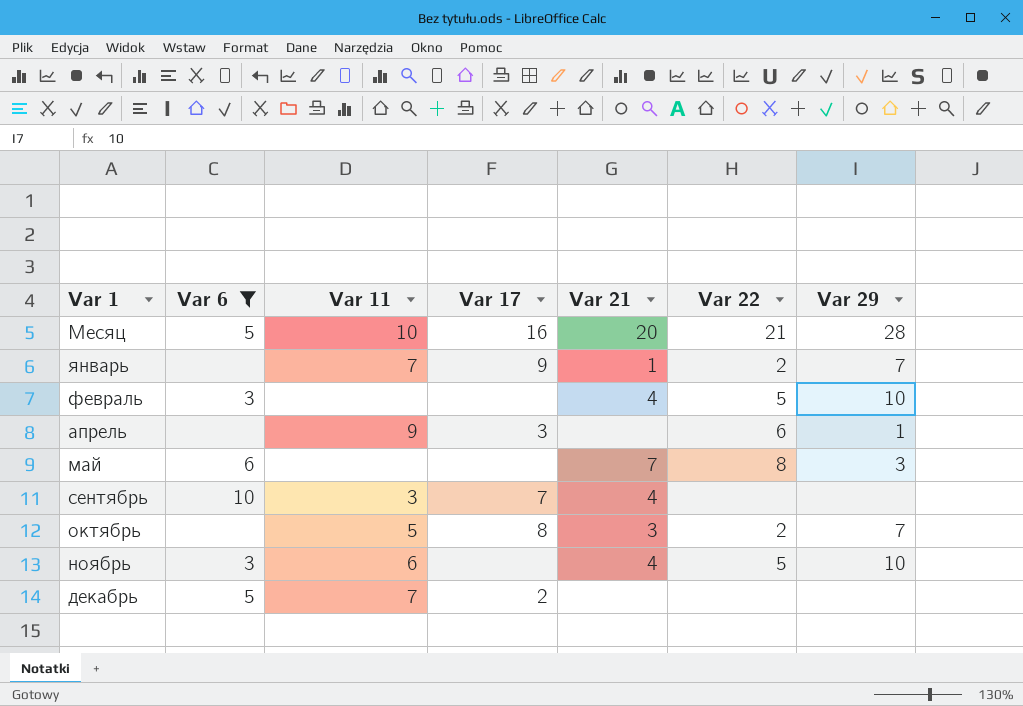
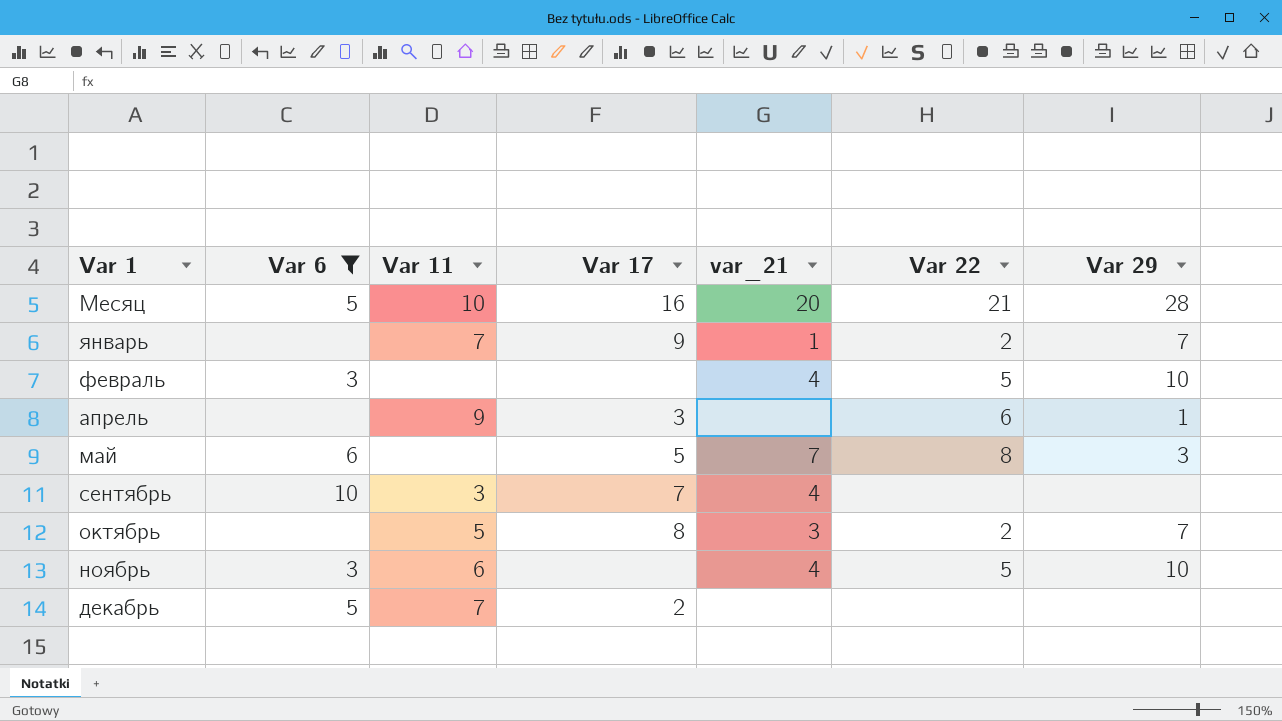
column name: Var 21 -> var_21
май | Var 17: none -> 5

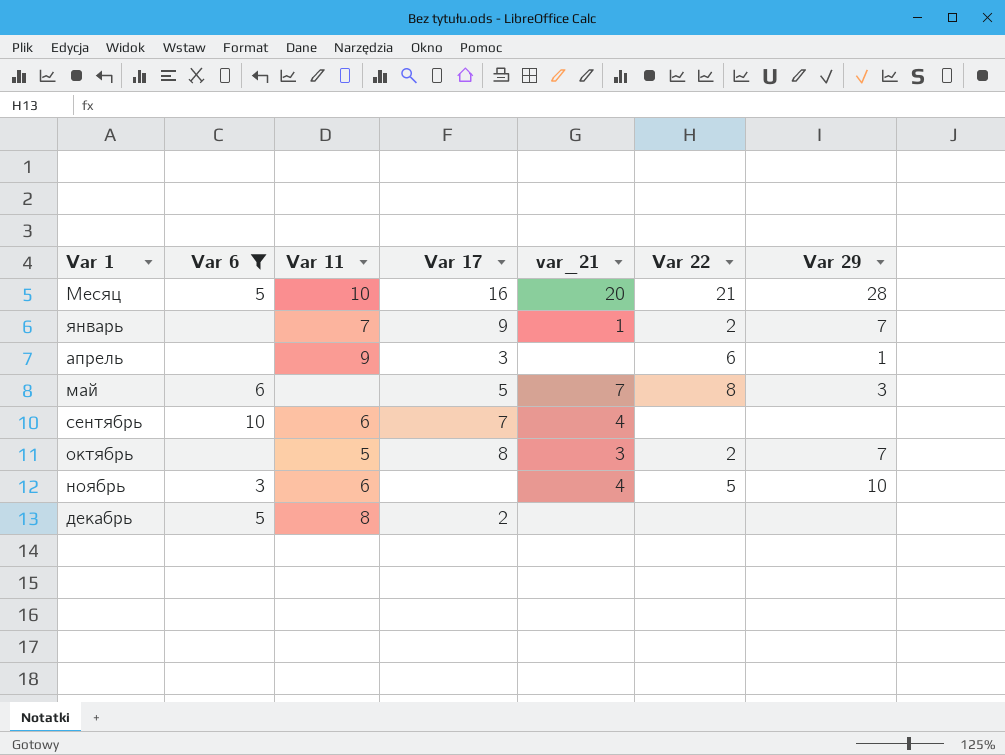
row февраль: 3 | none | none | 4 | 5 | 10 -> none
сентябрь | Var 11: 3 -> 6
декабрь | Var 11: 7 -> 8

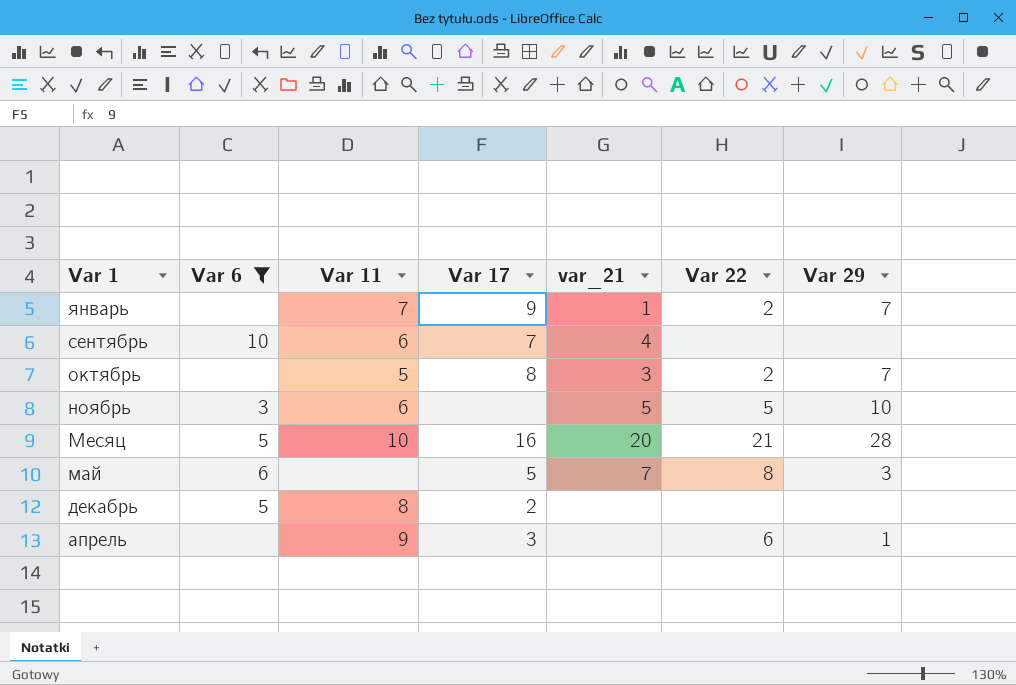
row order: none -> Var 1 descending
ноябрь | var_21: 4 -> 5

